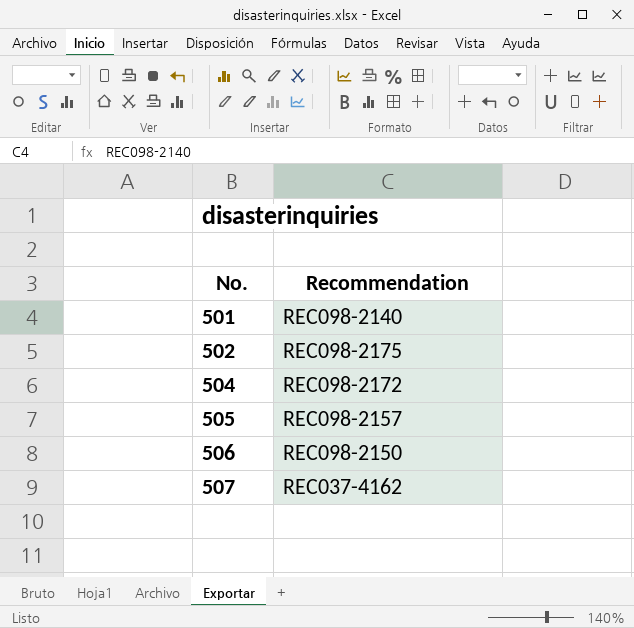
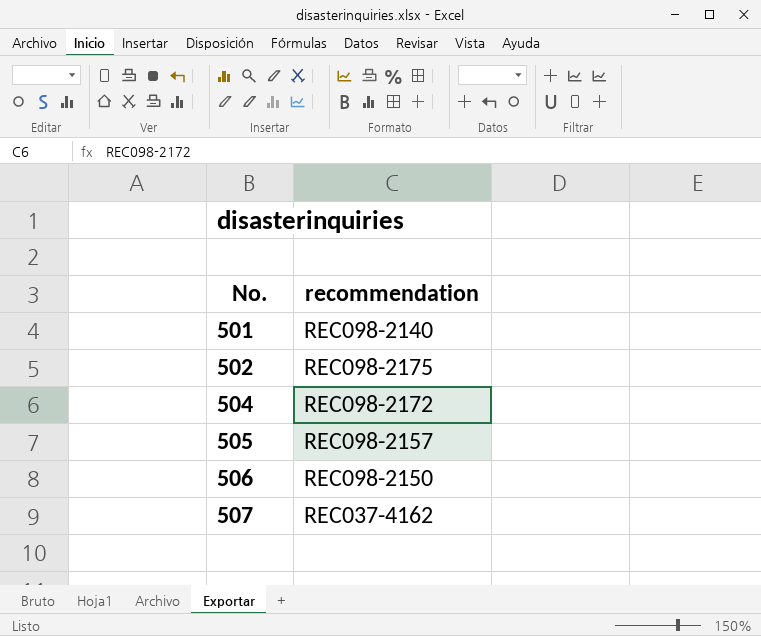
column name: Recommendation -> recommendation

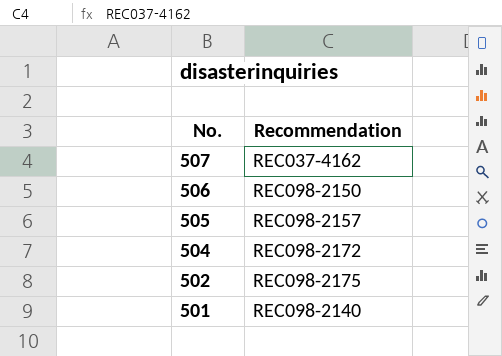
row order: No. ascending -> No. descending
column name: recommendation -> Recommendation

